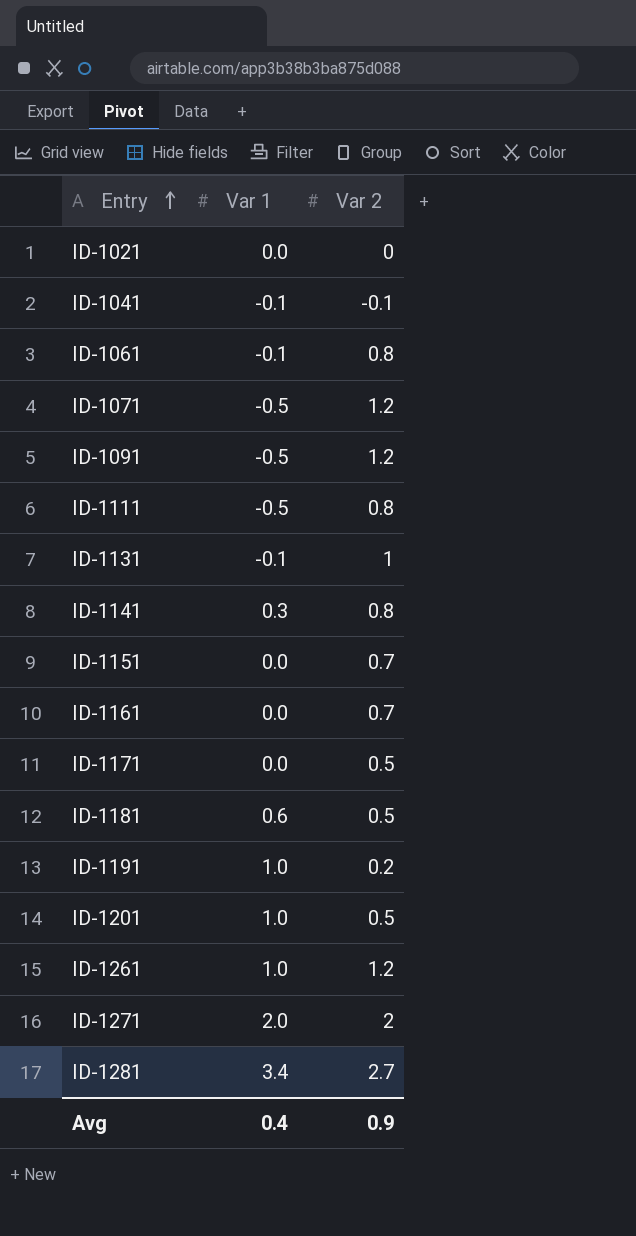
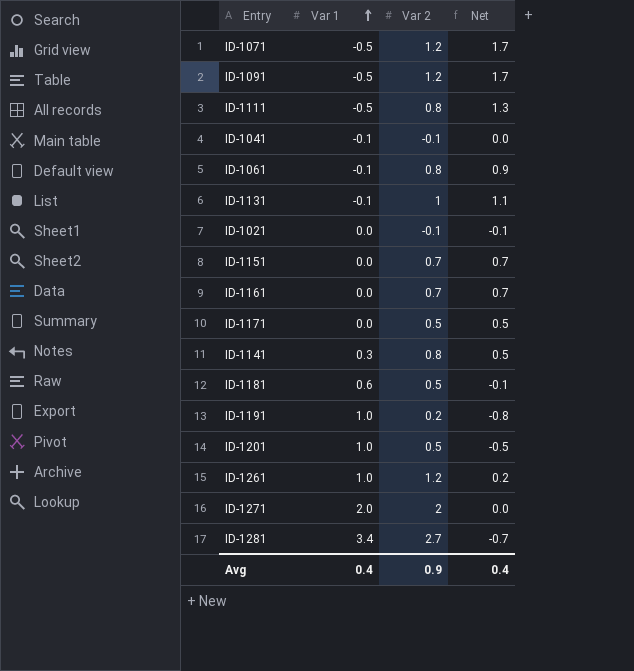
row order: Entry ascending -> Var 1 ascending
column Net | formula: none -> [Var 2] - [Var 1]
ID-1021 | Var 2: 0 -> -0.1

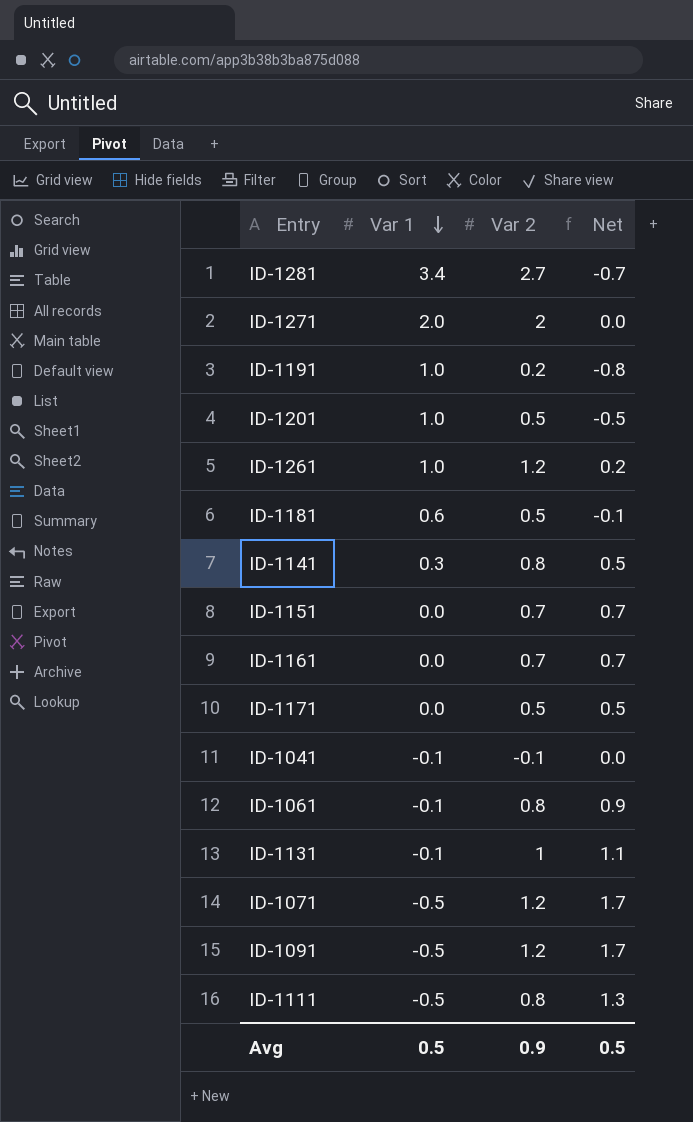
row order: Var 1 ascending -> Var 1 descending
row ID-1021: 0.0 | -0.1 | -0.1 -> none
Avg | Var 1: 0.4 -> 0.5
Avg | Net: 0.4 -> 0.5

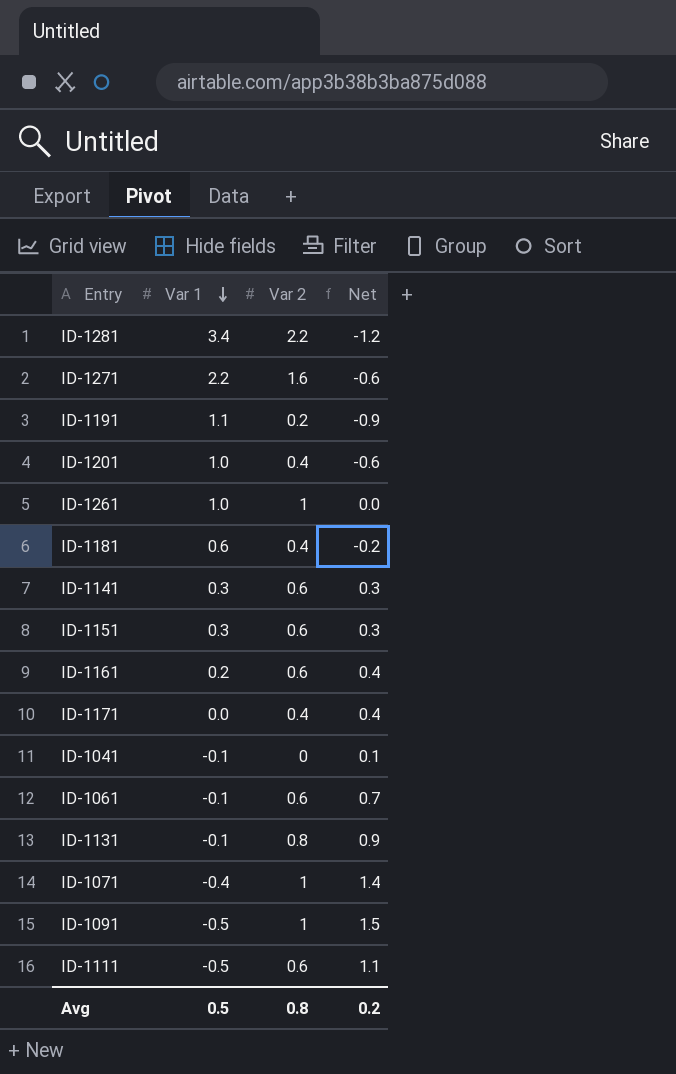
ID-1281 | Var 2: 2.7 -> 2.2
ID-1281 | Net: -0.7 -> -1.2
ID-1271 | Var 1: 2.0 -> 2.2
ID-1271 | Var 2: 2 -> 1.6
ID-1271 | Net: 0.0 -> -0.6
ID-1191 | Var 1: 1.0 -> 1.1
ID-1191 | Net: -0.8 -> -0.9
ID-1201 | Var 2: 0.5 -> 0.4
ID-1201 | Net: -0.5 -> -0.6
ID-1261 | Var 2: 1.2 -> 1
ID-1261 | Net: 0.2 -> 0.0
ID-1181 | Var 2: 0.5 -> 0.4
ID-1181 | Net: -0.1 -> -0.2
ID-1141 | Var 2: 0.8 -> 0.6
ID-1141 | Net: 0.5 -> 0.3
ID-1151 | Var 1: 0.0 -> 0.3
ID-1151 | Var 2: 0.7 -> 0.6
ID-1151 | Net: 0.7 -> 0.3
ID-1161 | Var 1: 0.0 -> 0.2
ID-1161 | Var 2: 0.7 -> 0.6
ID-1161 | Net: 0.7 -> 0.4
ID-1171 | Var 2: 0.5 -> 0.4
ID-1171 | Net: 0.5 -> 0.4
ID-1041 | Var 2: -0.1 -> 0
ID-1041 | Net: 0.0 -> 0.1
ID-1061 | Var 2: 0.8 -> 0.6
ID-1061 | Net: 0.9 -> 0.7
ID-1131 | Var 2: 1 -> 0.8
ID-1131 | Net: 1.1 -> 0.9
ID-1071 | Var 1: -0.5 -> -0.4
ID-1071 | Var 2: 1.2 -> 1
ID-1071 | Net: 1.7 -> 1.4
ID-1091 | Var 2: 1.2 -> 1
ID-1091 | Net: 1.7 -> 1.5
ID-1111 | Var 2: 0.8 -> 0.6
ID-1111 | Net: 1.3 -> 1.1
Avg | Var 2: 0.9 -> 0.8
Avg | Net: 0.5 -> 0.2

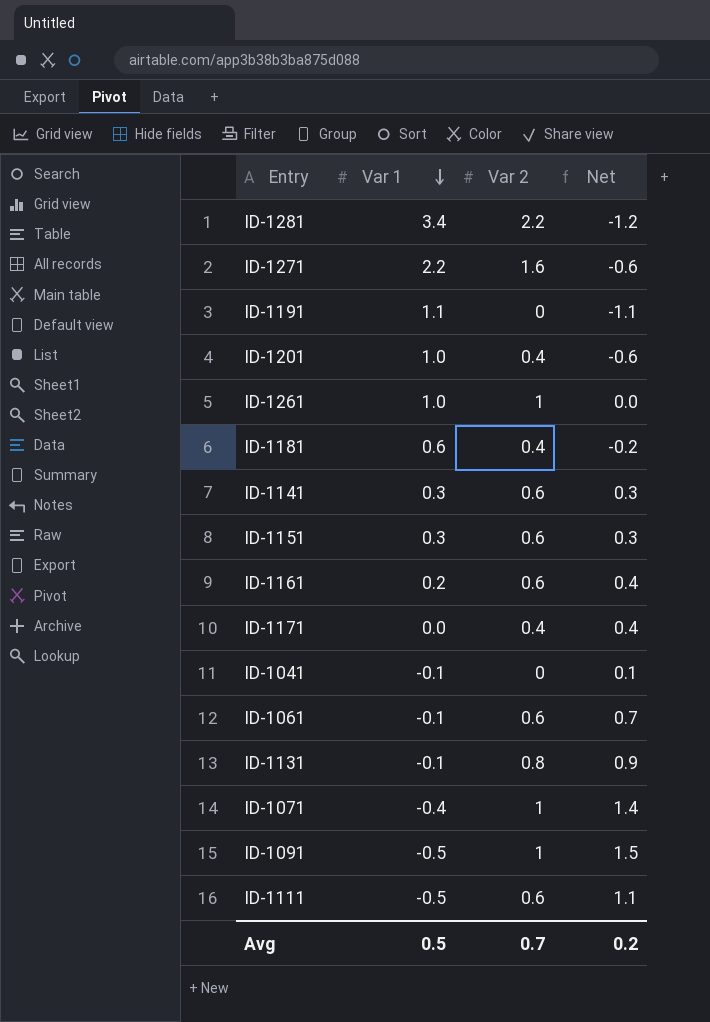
ID-1191 | Var 2: 0.2 -> 0
ID-1191 | Net: -0.9 -> -1.1
Avg | Var 2: 0.8 -> 0.7

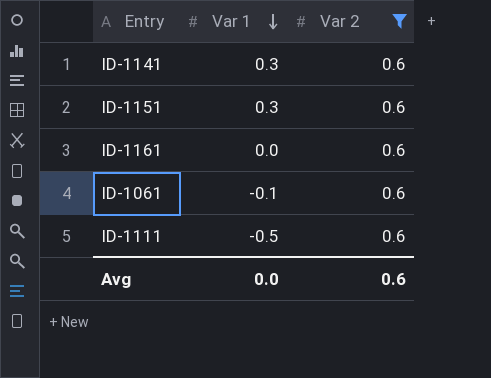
filter: none -> Var 2 = 0.6
column Net | formula: [Var 2] - [Var 1] -> none
ID-1161 | Var 1: 0.2 -> 0.0
Avg | Var 1: 0.5 -> 0.0
Avg | Var 2: 0.7 -> 0.6

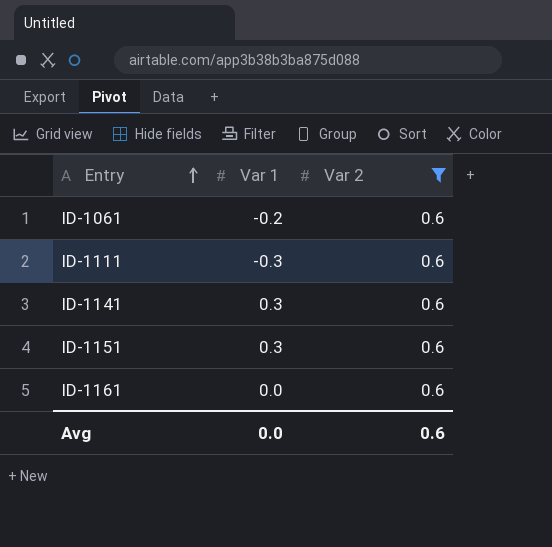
row order: Var 1 descending -> Entry ascending
ID-1061 | Var 1: -0.1 -> -0.2
ID-1111 | Var 1: -0.5 -> -0.3

